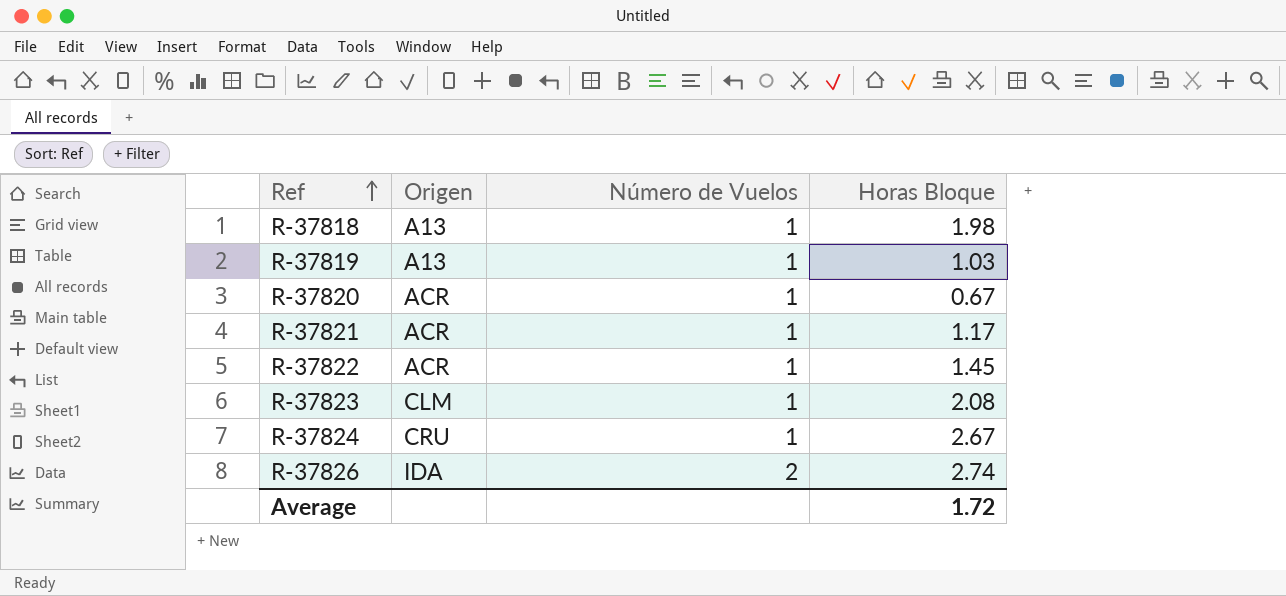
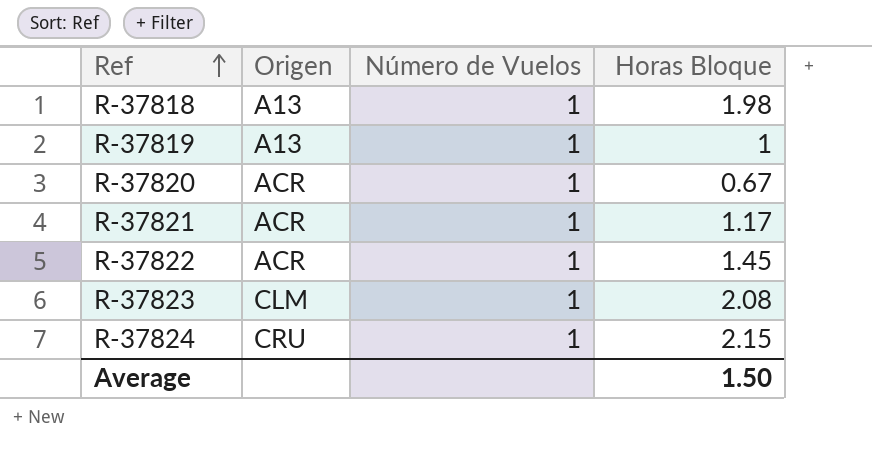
row R-37826: IDA | 2 | 2.74 -> none
R-37819 | Horas Bloque: 1.03 -> 1
R-37824 | Horas Bloque: 2.67 -> 2.15
Average | Horas Bloque: 1.72 -> 1.50

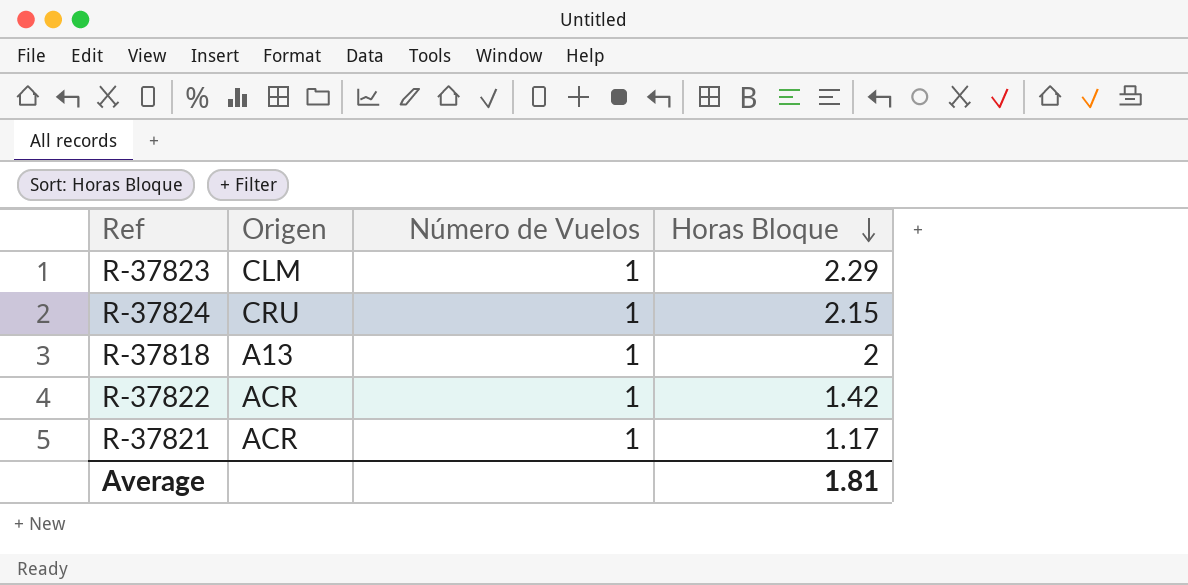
row order: Ref ascending -> Horas Bloque descending
row R-37819: A13 | 1 | 1 -> none
row R-37820: ACR | 1 | 0.67 -> none
R-37823 | Horas Bloque: 2.08 -> 2.29
R-37818 | Horas Bloque: 1.98 -> 2
R-37822 | Horas Bloque: 1.45 -> 1.42
Average | Horas Bloque: 1.50 -> 1.81

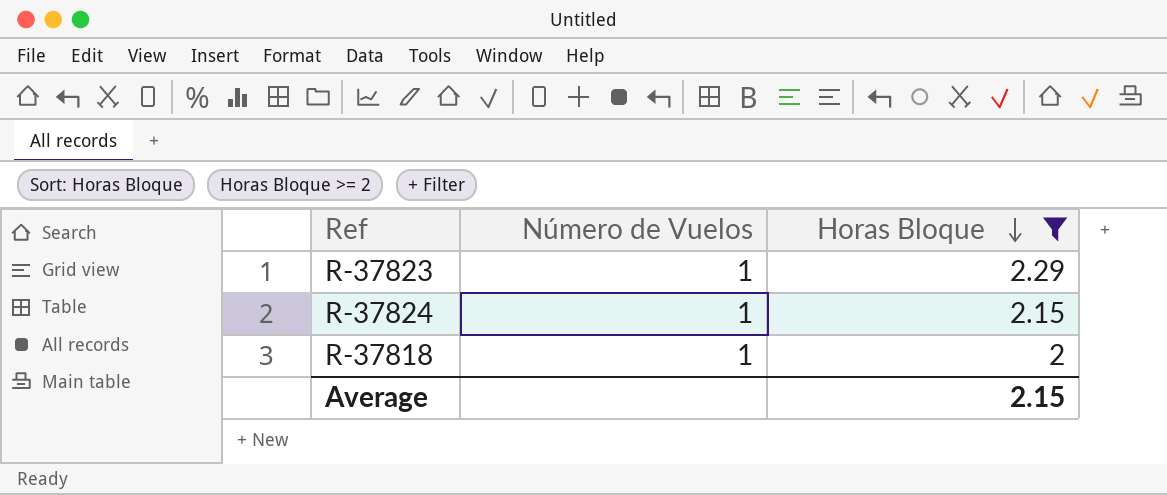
filter: none -> Horas Bloque >= 2
column Origen | position: 2 -> none
Average | Horas Bloque: 1.81 -> 2.15

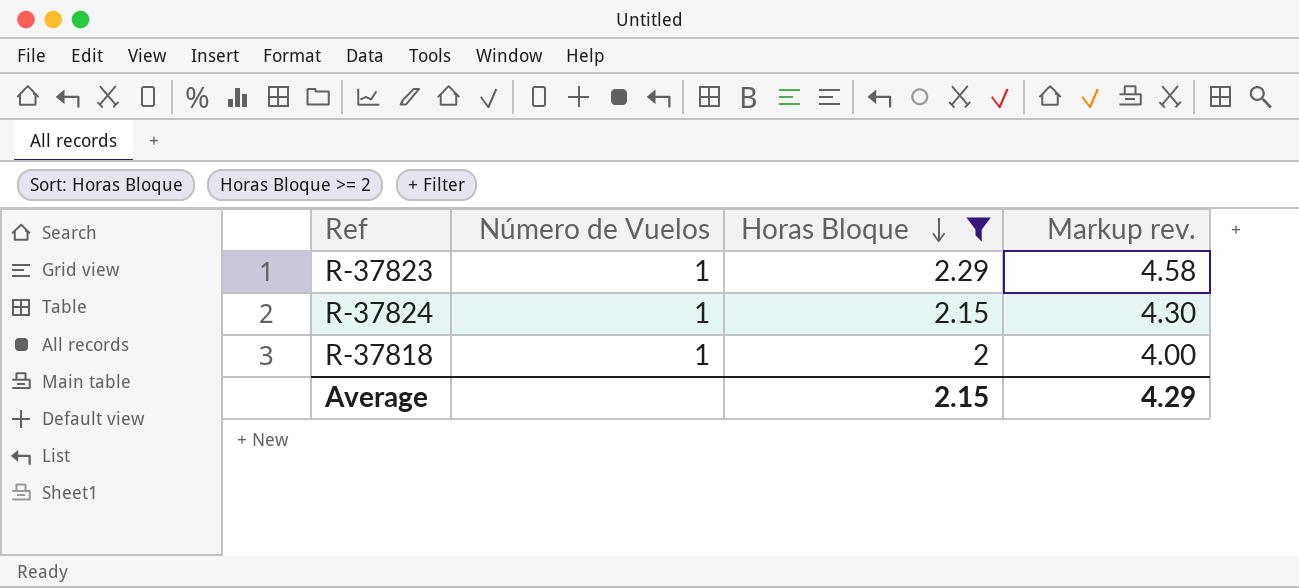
column Markup rev. | formula: none -> [Horas Bloque] * 2

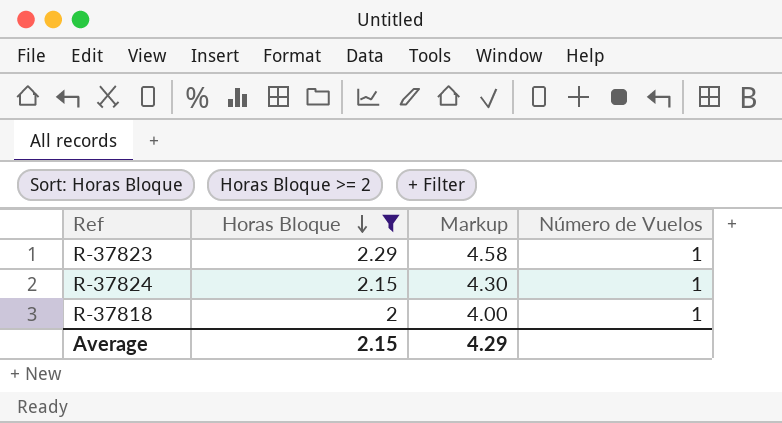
column name: Markup rev. -> Markup
column Número de Vuelos | position: 2 -> 4

